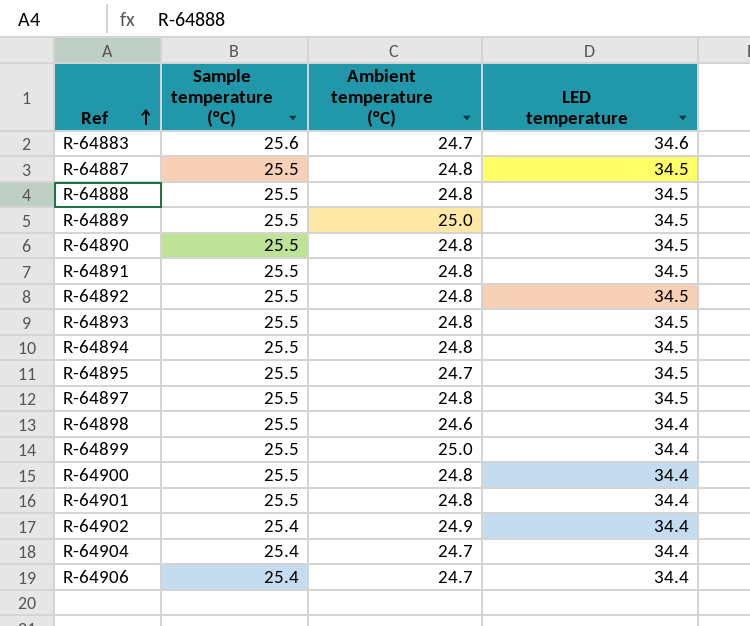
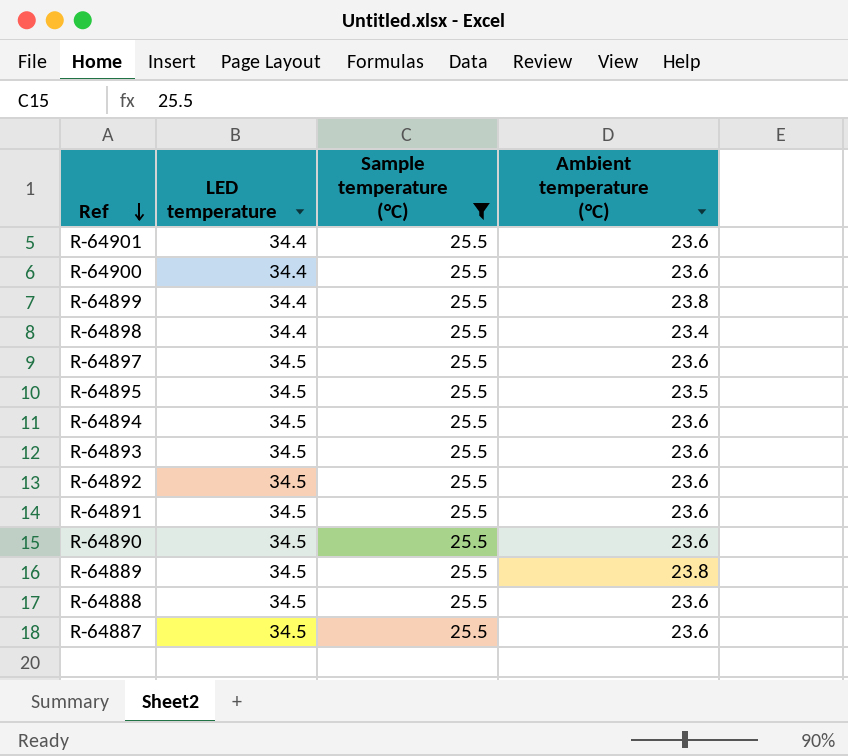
filter: none -> Sample temperature (°C) = 25.5
row order: Ref ascending -> Ref descending
column LED temperature | position: 4 -> 2
R-64901 | Ambient temperature (°C): 24.8 -> 23.6
R-64900 | Ambient temperature (°C): 24.8 -> 23.6
R-64899 | Ambient temperature (°C): 25.0 -> 23.8
R-64898 | Ambient temperature (°C): 24.6 -> 23.4
R-64897 | Ambient temperature (°C): 24.8 -> 23.6
R-64895 | Ambient temperature (°C): 24.7 -> 23.5
R-64894 | Ambient temperature (°C): 24.8 -> 23.6
R-64893 | Ambient temperature (°C): 24.8 -> 23.6
R-64892 | Ambient temperature (°C): 24.8 -> 23.6
R-64891 | Ambient temperature (°C): 24.8 -> 23.6
R-64890 | Ambient temperature (°C): 24.8 -> 23.6
R-64889 | Ambient temperature (°C): 25.0 -> 23.8
R-64888 | Ambient temperature (°C): 24.8 -> 23.6
R-64887 | Ambient temperature (°C): 24.8 -> 23.6

